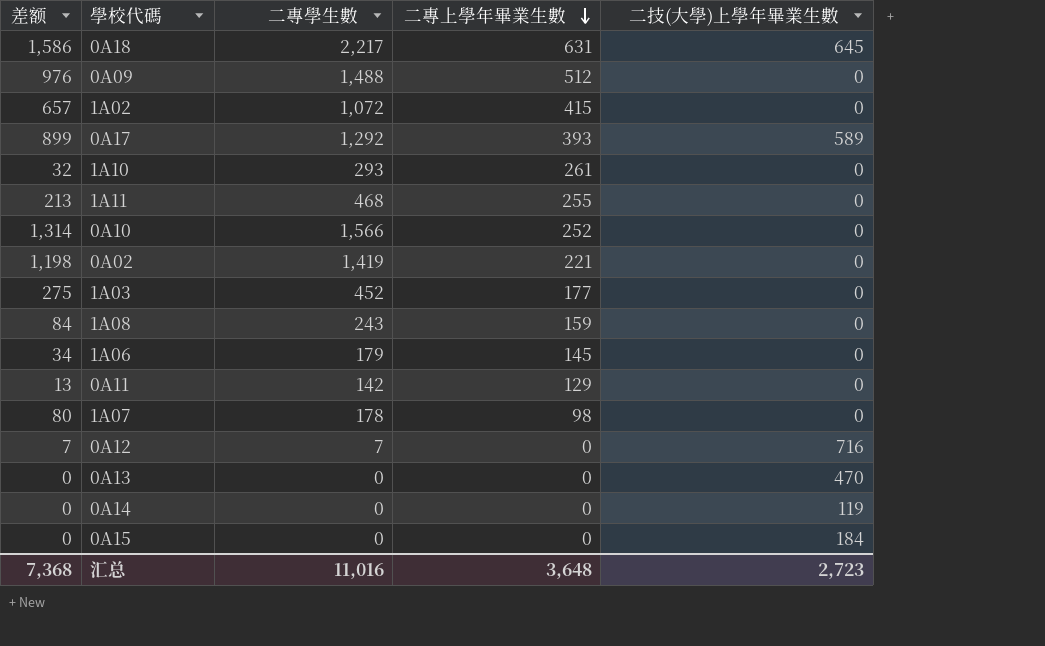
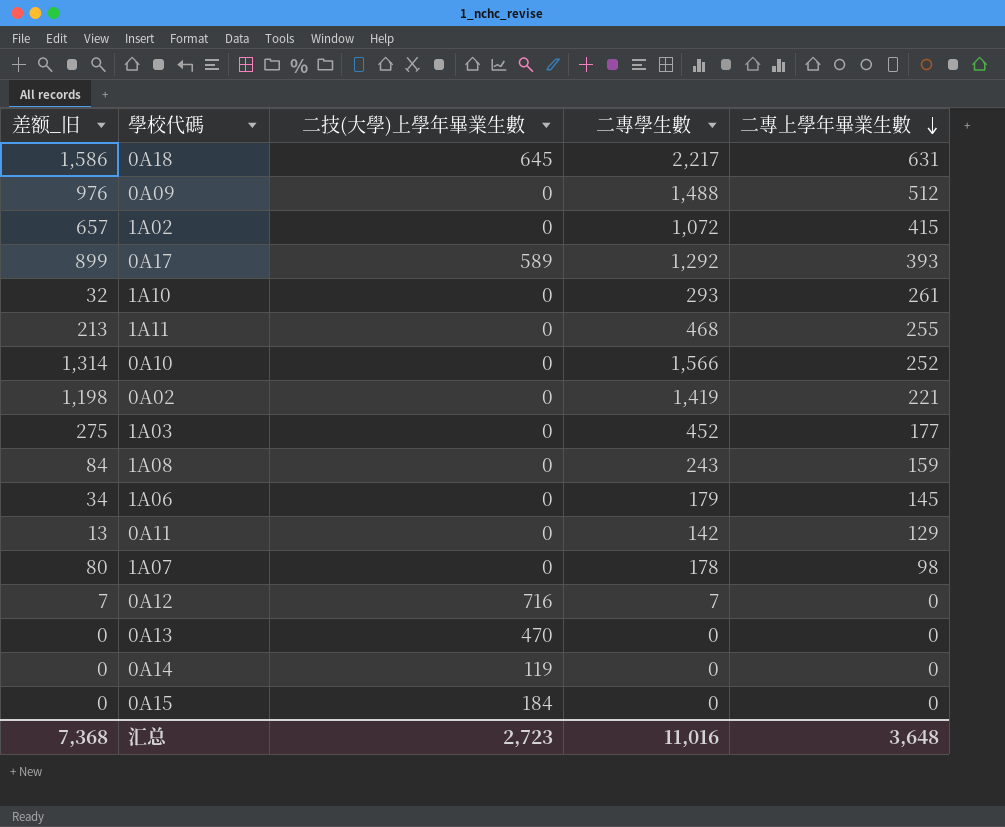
column name: 差额 -> 差额_旧
column 二技(大學)上學年畢業生數 | position: 5 -> 3

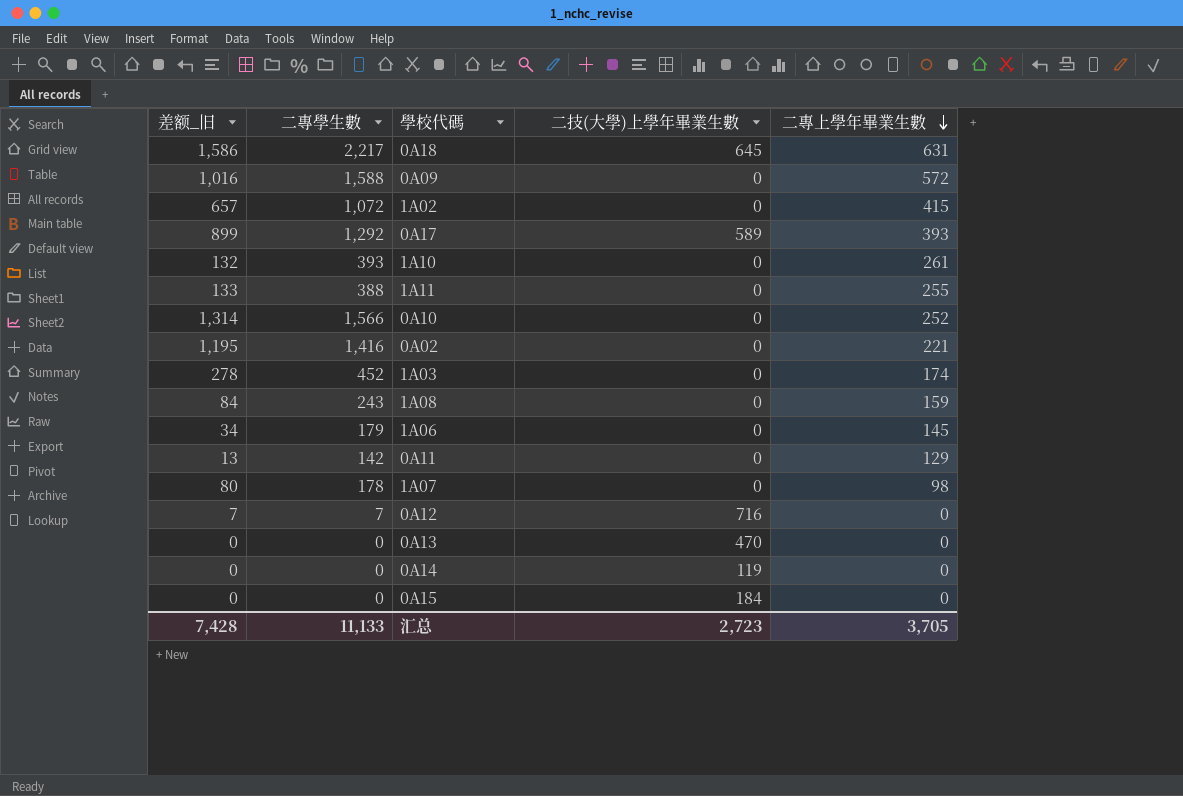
column 二專學生數 | position: 4 -> 2
0A09 | 差额_旧: 976 -> 1,016
0A09 | 二專學生數: 1,488 -> 1,588
0A09 | 二專上學年畢業生數: 512 -> 572
1A10 | 差额_旧: 32 -> 132
1A10 | 二專學生數: 293 -> 393
1A11 | 差额_旧: 213 -> 133
1A11 | 二專學生數: 468 -> 388
0A02 | 差额_旧: 1,198 -> 1,195
0A02 | 二專學生數: 1,419 -> 1,416
1A03 | 差额_旧: 275 -> 278
1A03 | 二專上學年畢業生數: 177 -> 174
汇总 | 差额_旧: 7,368 -> 7,428
汇总 | 二專學生數: 11,016 -> 11,133
汇总 | 二專上學年畢業生數: 3,648 -> 3,705

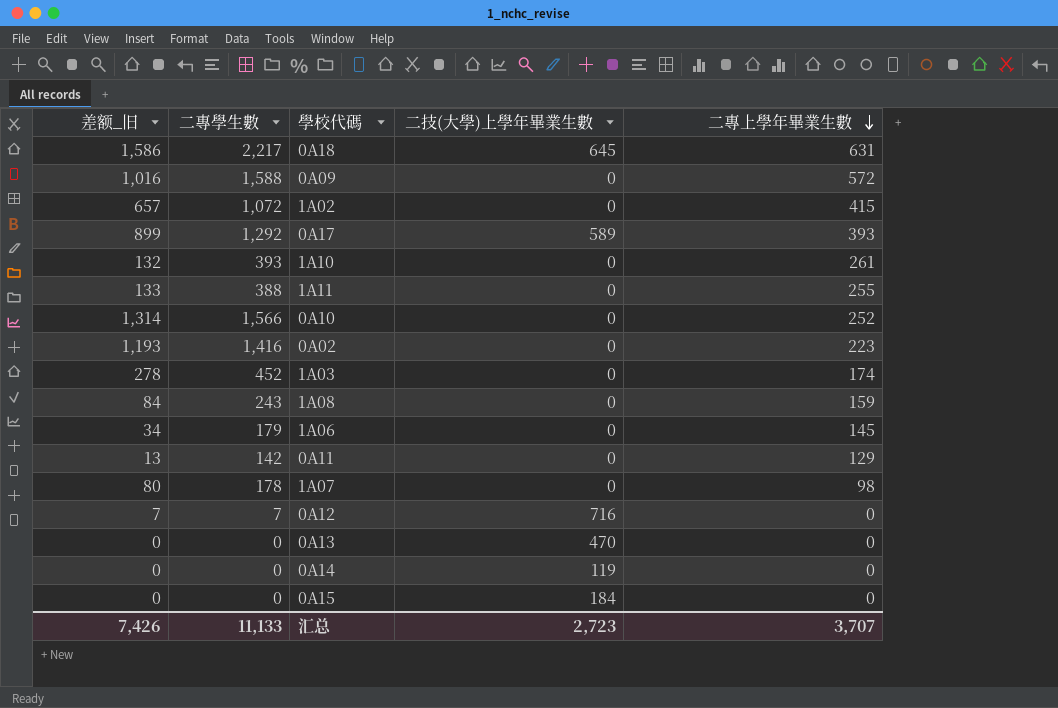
0A02 | 差额_旧: 1,195 -> 1,193
0A02 | 二專上學年畢業生數: 221 -> 223
汇总 | 差额_旧: 7,428 -> 7,426
汇总 | 二專上學年畢業生數: 3,705 -> 3,707

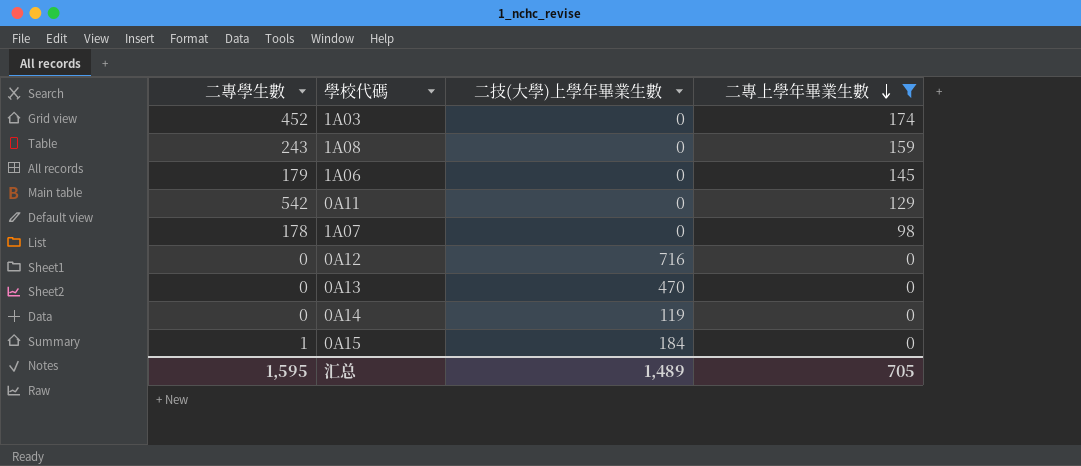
filter: none -> 二專上學年畢業生數 <= 174
column 差额_旧 | formula: [二專學生數] - [二專上學年畢業生數] -> none
0A11 | 二專學生數: 142 -> 542
0A12 | 二專學生數: 7 -> 0
0A15 | 二專學生數: 0 -> 1
汇总 | 二專學生數: 11,133 -> 1,595
汇总 | 二技(大學)上學年畢業生數: 2,723 -> 1,489
汇总 | 二專上學年畢業生數: 3,707 -> 705

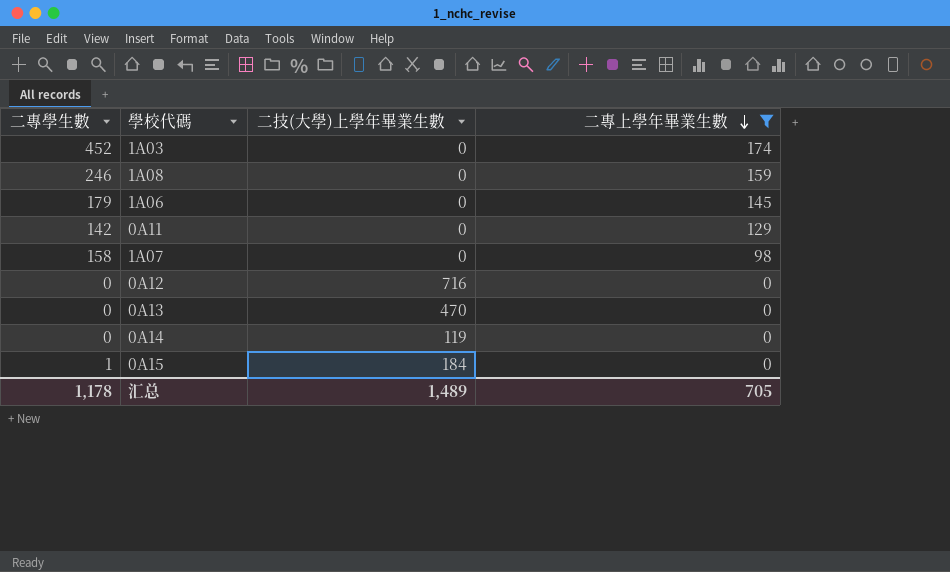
1A08 | 二專學生數: 243 -> 246
0A11 | 二專學生數: 542 -> 142
1A07 | 二專學生數: 178 -> 158
汇总 | 二專學生數: 1,595 -> 1,178

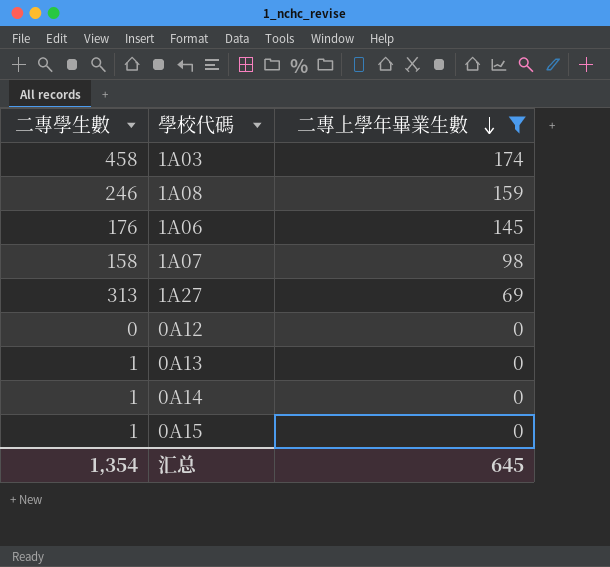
column 二技(大學)上學年畢業生數 | position: 3 -> none
row 0A11: 142 | 0 | 129 -> none
1A03 | 二專學生數: 452 -> 458
1A06 | 二專學生數: 179 -> 176
row 1A27: none -> 313 | 69
0A13 | 二專學生數: 0 -> 1
0A14 | 二專學生數: 0 -> 1
汇总 | 二專學生數: 1,178 -> 1,354
汇总 | 二專上學年畢業生數: 705 -> 645

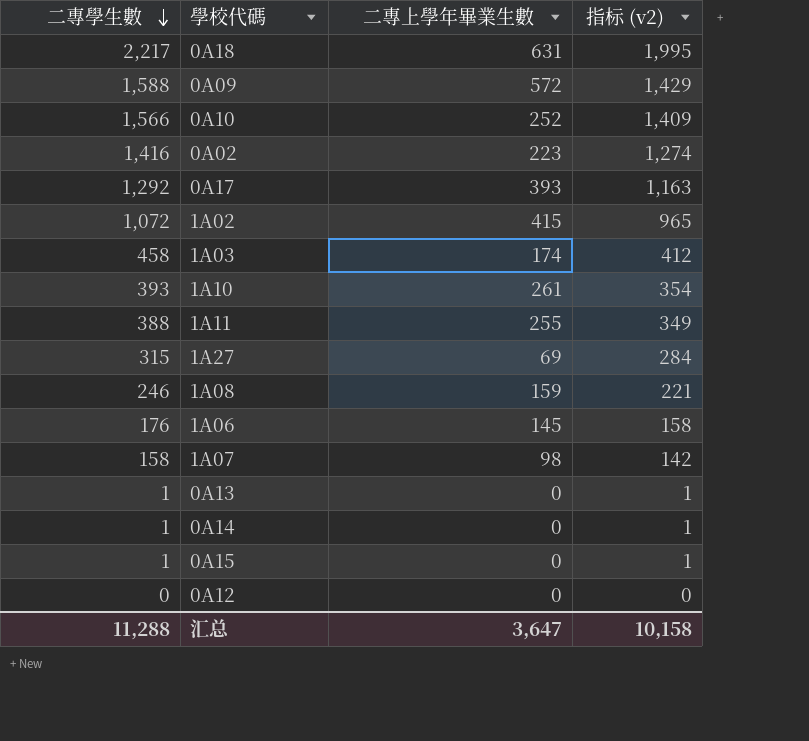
filter: 二專上學年畢業生數 <= 174 -> none
row order: 二專上學年畢業生數 descending -> 二專學生數 descending
column 指标 (v2) | formula: none -> [二專學生數] * 0.9
1A27 | 二專學生數: 313 -> 315
汇总 | 二專學生數: 1,354 -> 11,288
汇总 | 二專上學年畢業生數: 645 -> 3,647

